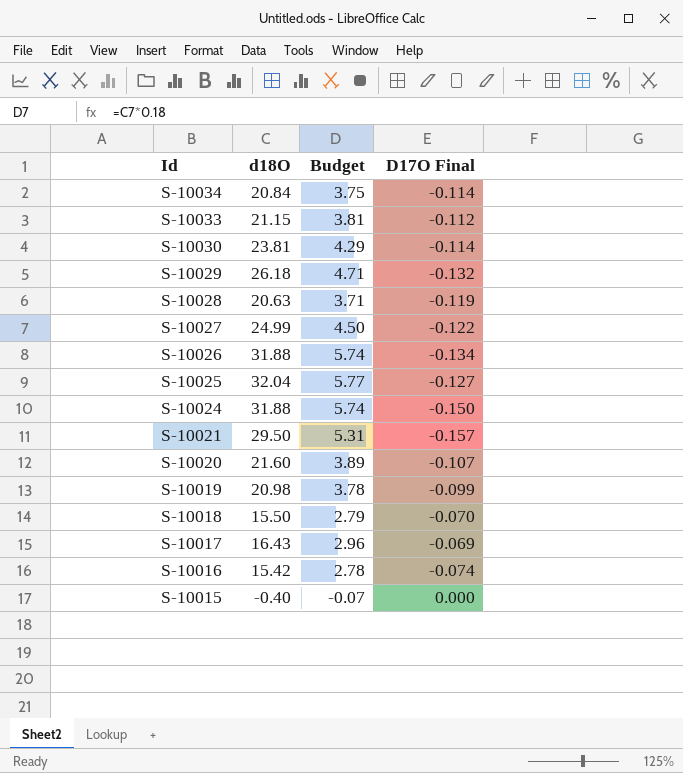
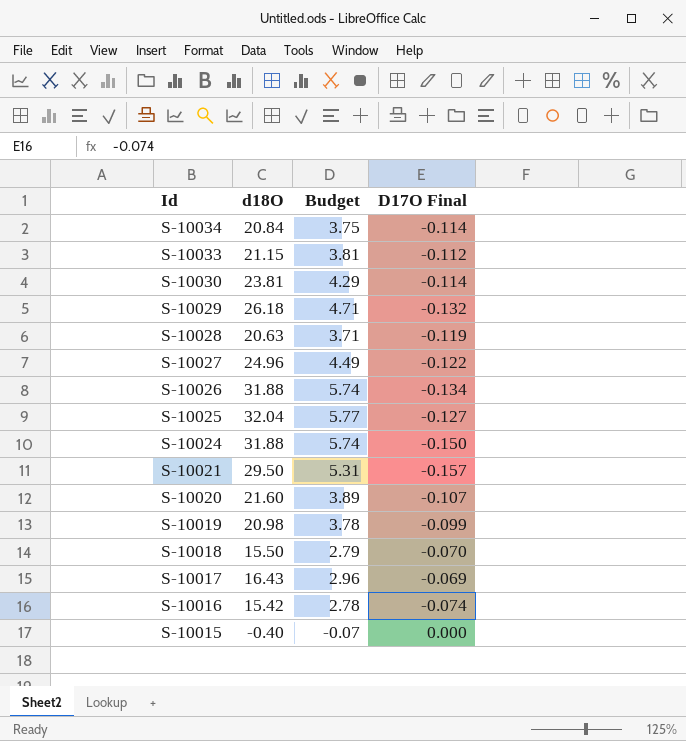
S-10027 | d18O: 24.99 -> 24.96
S-10027 | Budget: 4.50 -> 4.49

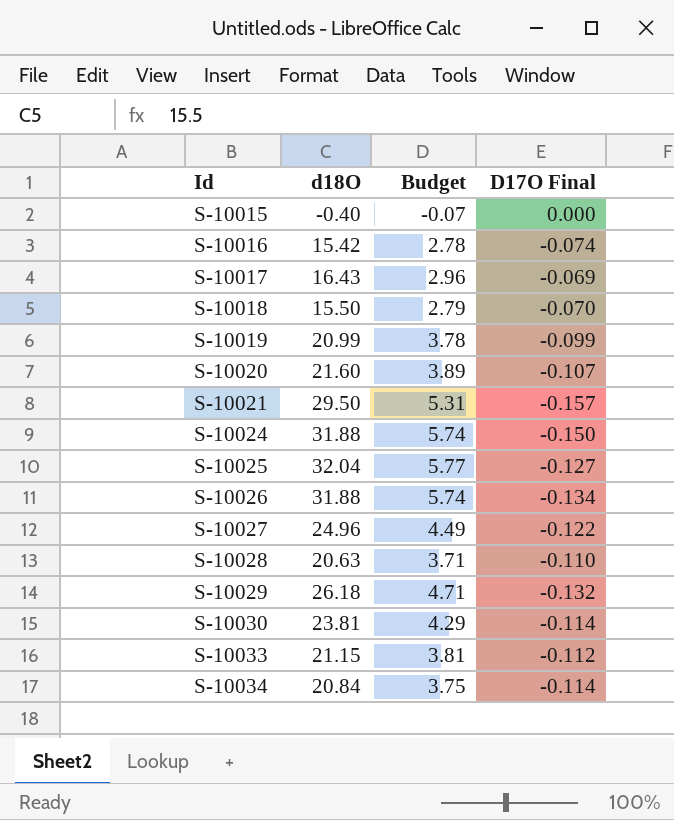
row order: Id descending -> Id ascending
S-10019 | d18O: 20.98 -> 20.99
S-10028 | D17O Final: -0.119 -> -0.110

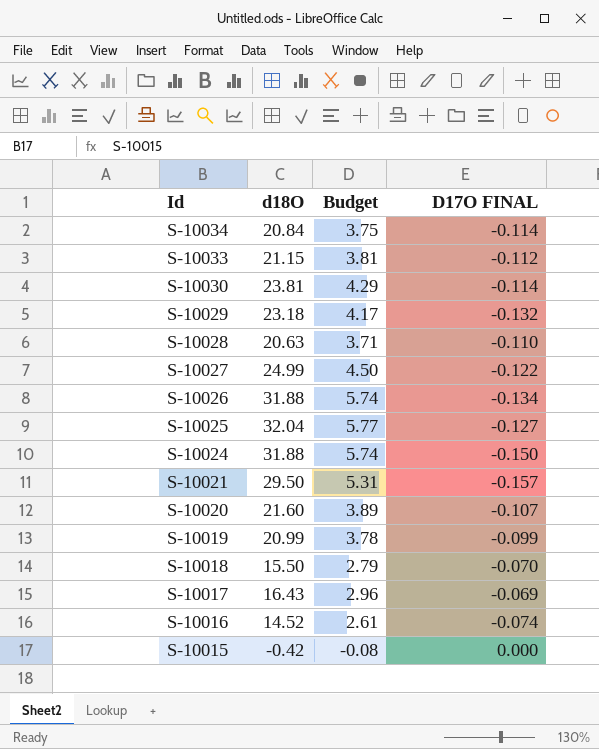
row order: Id ascending -> Id descending
column name: D17O Final -> D17O FINAL
S-10029 | d18O: 26.18 -> 23.18
S-10029 | Budget: 4.71 -> 4.17
S-10027 | d18O: 24.96 -> 24.99
S-10027 | Budget: 4.49 -> 4.50
S-10016 | d18O: 15.42 -> 14.52
S-10016 | Budget: 2.78 -> 2.61
S-10015 | d18O: -0.40 -> -0.42
S-10015 | Budget: -0.07 -> -0.08

